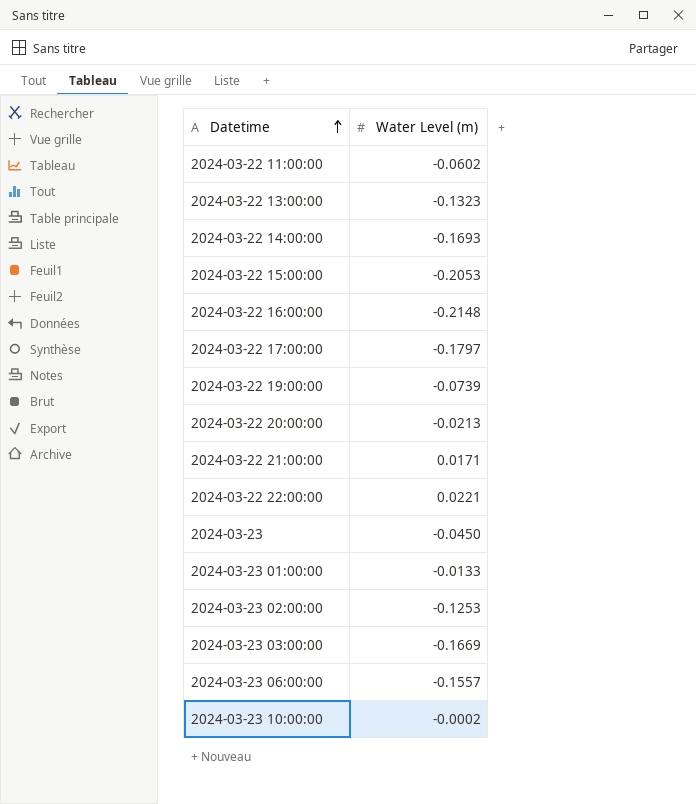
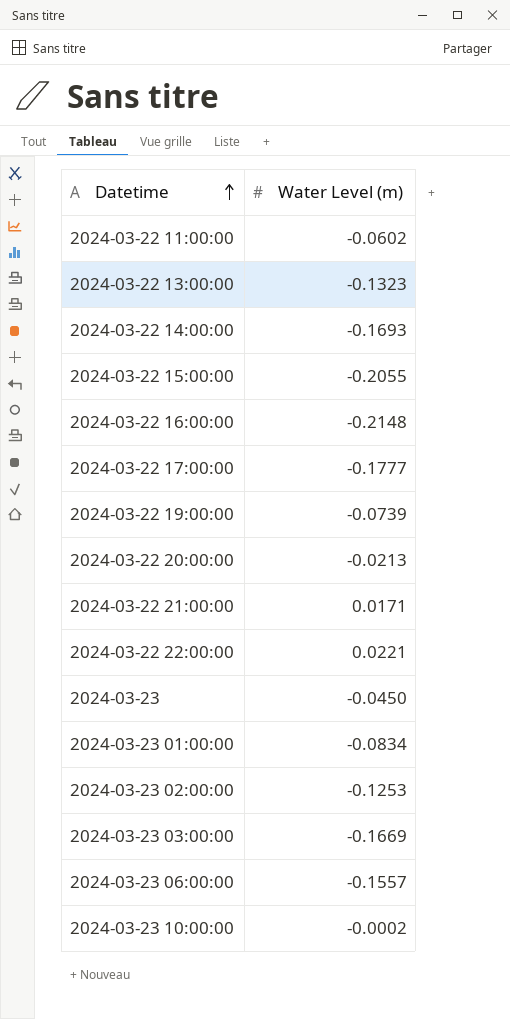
2024-03-22 15:00:00 | Water Level (m): -0.2053 -> -0.2055
2024-03-22 17:00:00 | Water Level (m): -0.1797 -> -0.1777
2024-03-23 01:00:00 | Water Level (m): -0.0133 -> -0.0834

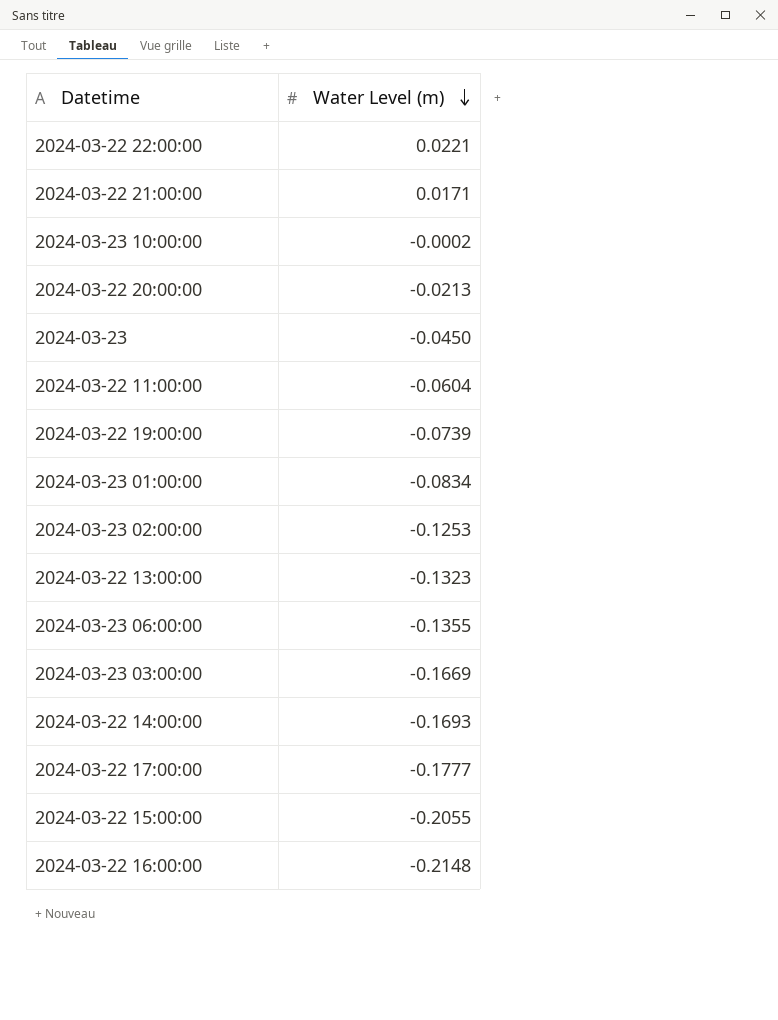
row order: Datetime ascending -> Water Level (m) descending
2024-03-22 11:00:00 | Water Level (m): -0.0602 -> -0.0604
2024-03-23 06:00:00 | Water Level (m): -0.1557 -> -0.1355

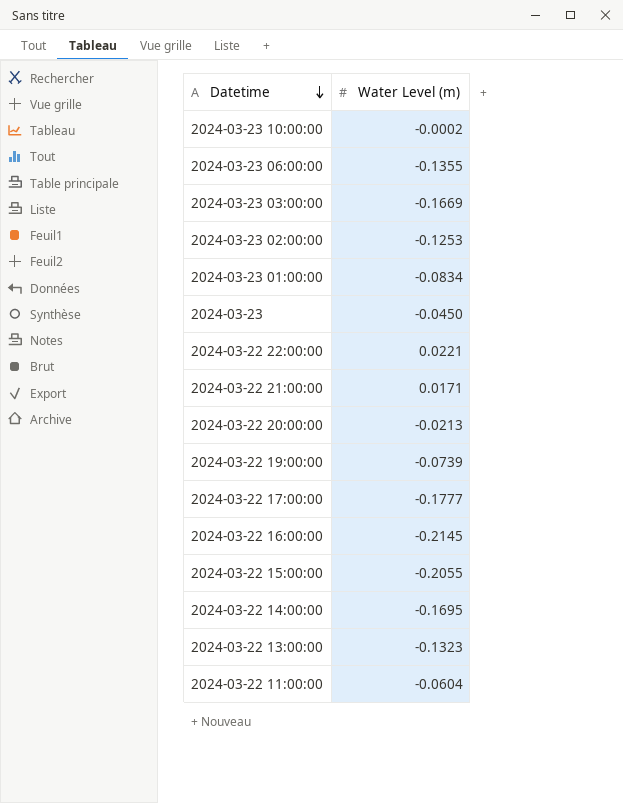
row order: Water Level (m) descending -> Datetime descending
2024-03-22 16:00:00 | Water Level (m): -0.2148 -> -0.2145
2024-03-22 14:00:00 | Water Level (m): -0.1693 -> -0.1695

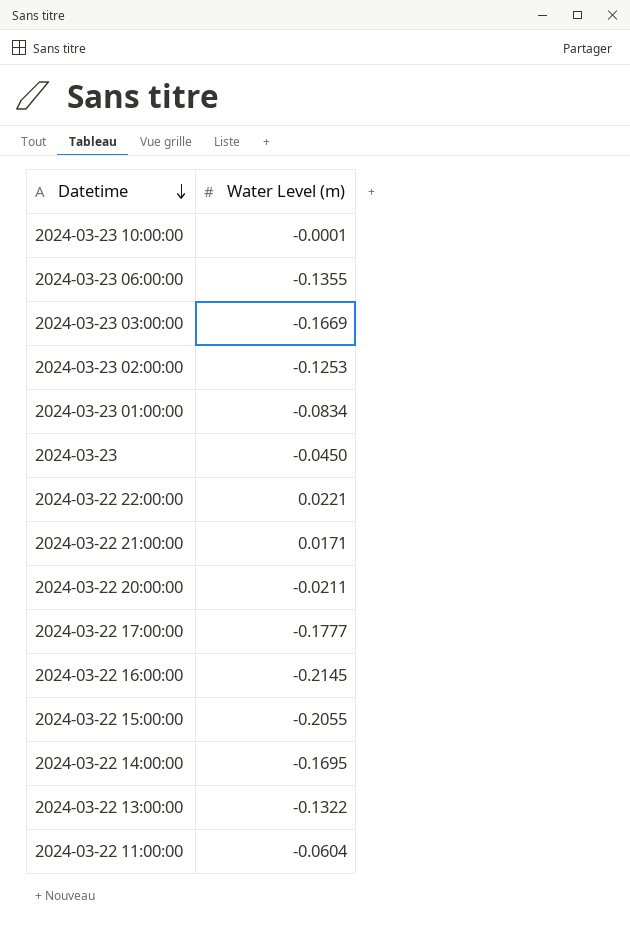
row 2024-03-22 19:00:00: -0.0739 -> none
2024-03-23 10:00:00 | Water Level (m): -0.0002 -> -0.0001
2024-03-22 20:00:00 | Water Level (m): -0.0213 -> -0.0211
2024-03-22 13:00:00 | Water Level (m): -0.1323 -> -0.1322

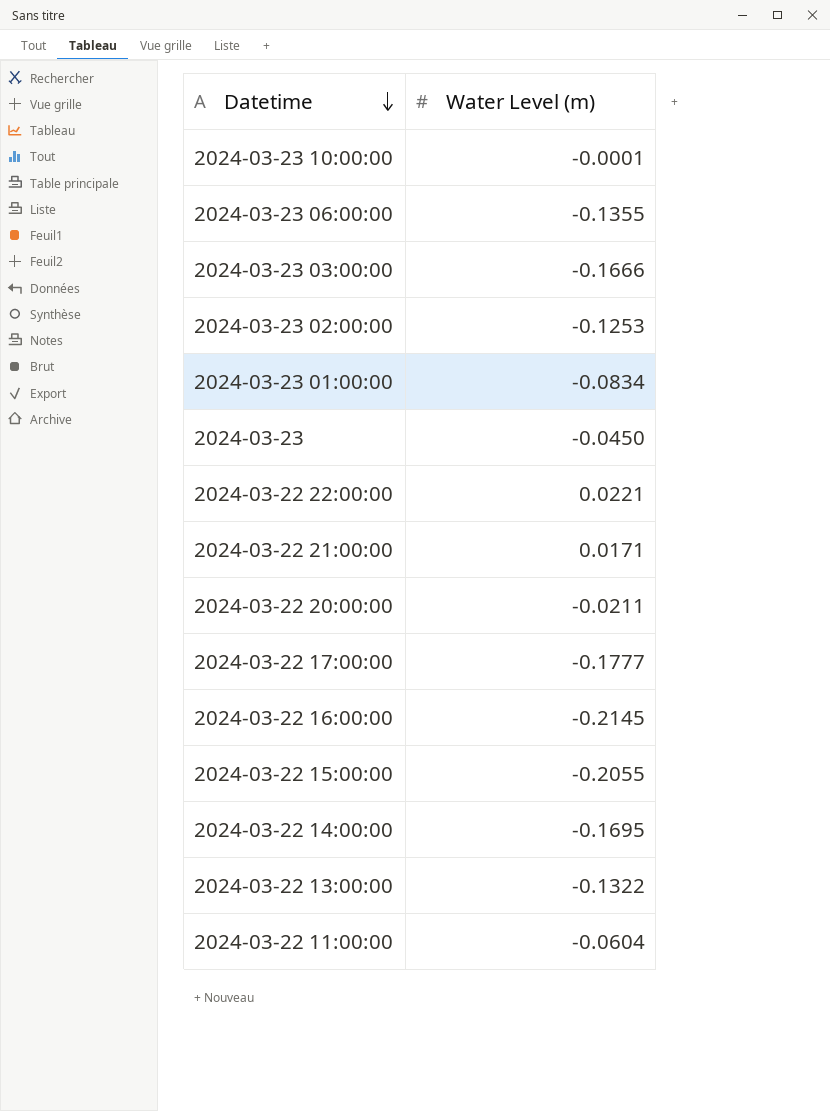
2024-03-23 03:00:00 | Water Level (m): -0.1669 -> -0.1666

